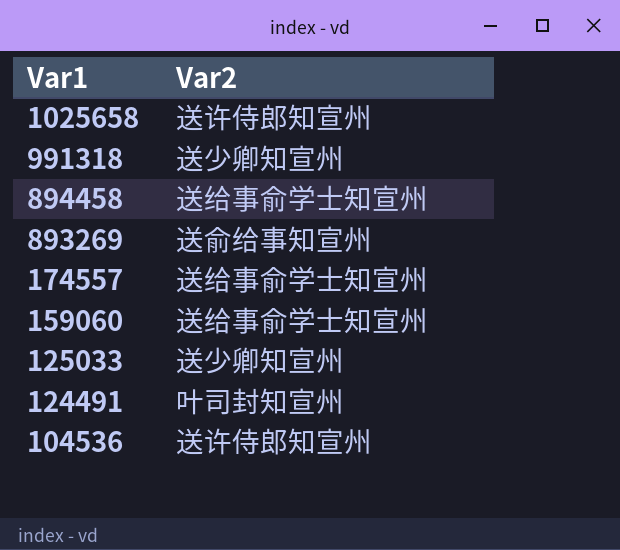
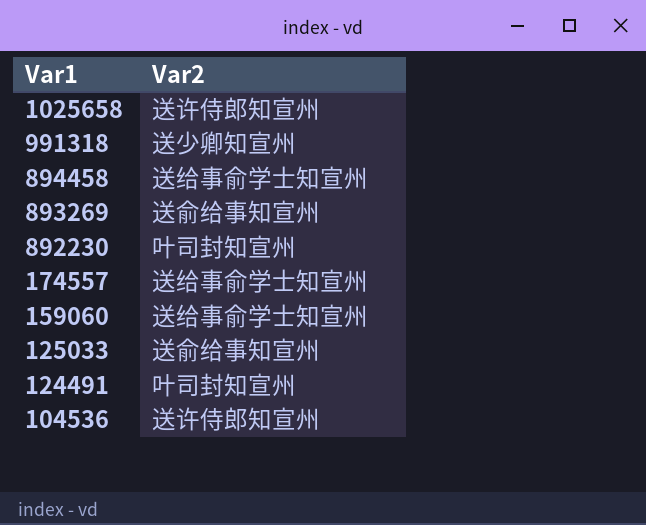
row 892230: none -> 叶司封知宣州
125033 | Var2: 送少卿知宣州 -> 送俞给事知宣州

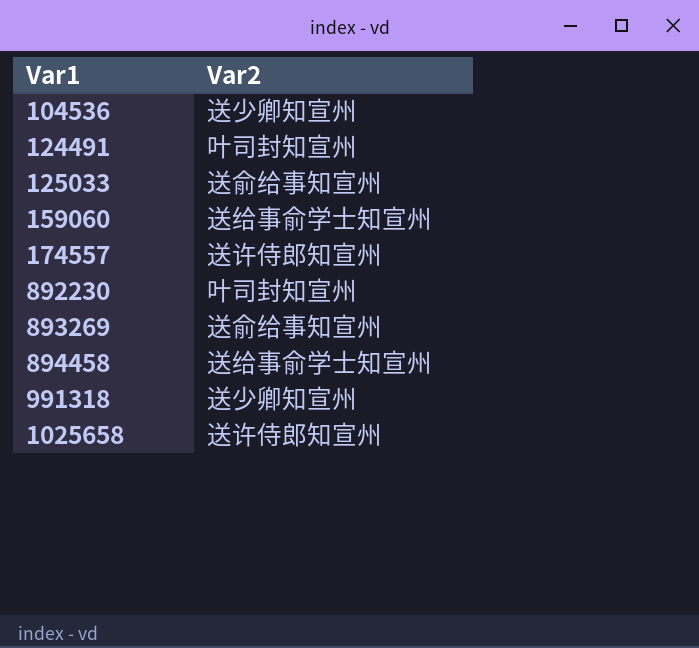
row order: Var1 descending -> Var1 ascending
104536 | Var2: 送许侍郎知宣州 -> 送少卿知宣州
174557 | Var2: 送给事俞学士知宣州 -> 送许侍郎知宣州

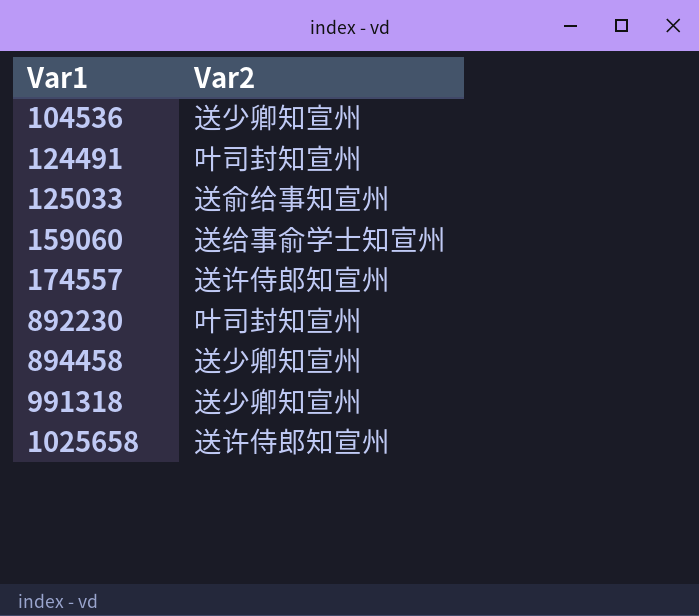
row 893269: 送俞给事知宣州 -> none
894458 | Var2: 送给事俞学士知宣州 -> 送少卿知宣州

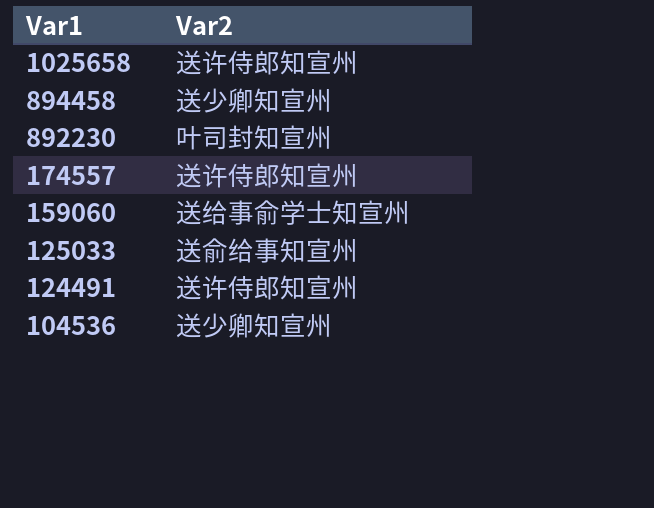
row order: Var1 ascending -> Var1 descending
row 991318: 送少卿知宣州 -> none
124491 | Var2: 叶司封知宣州 -> 送许侍郎知宣州

